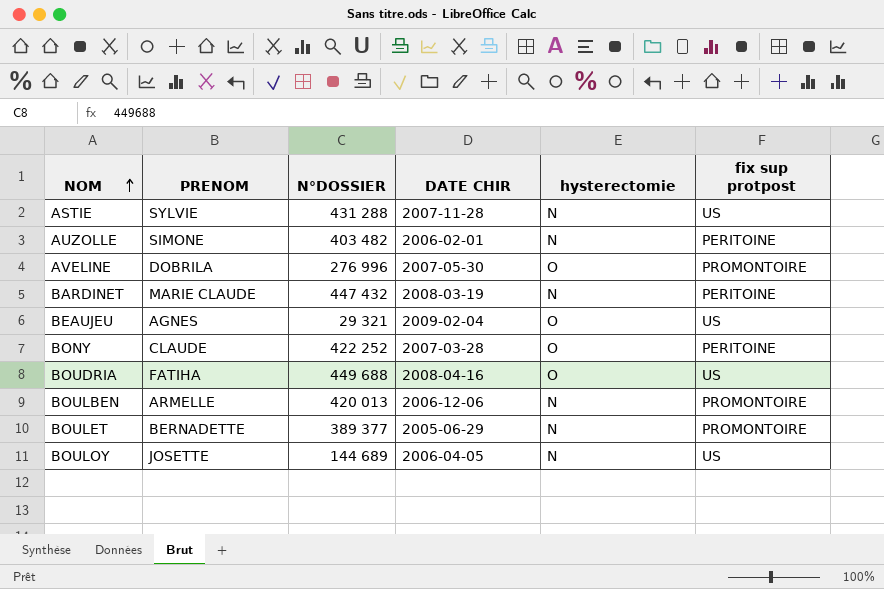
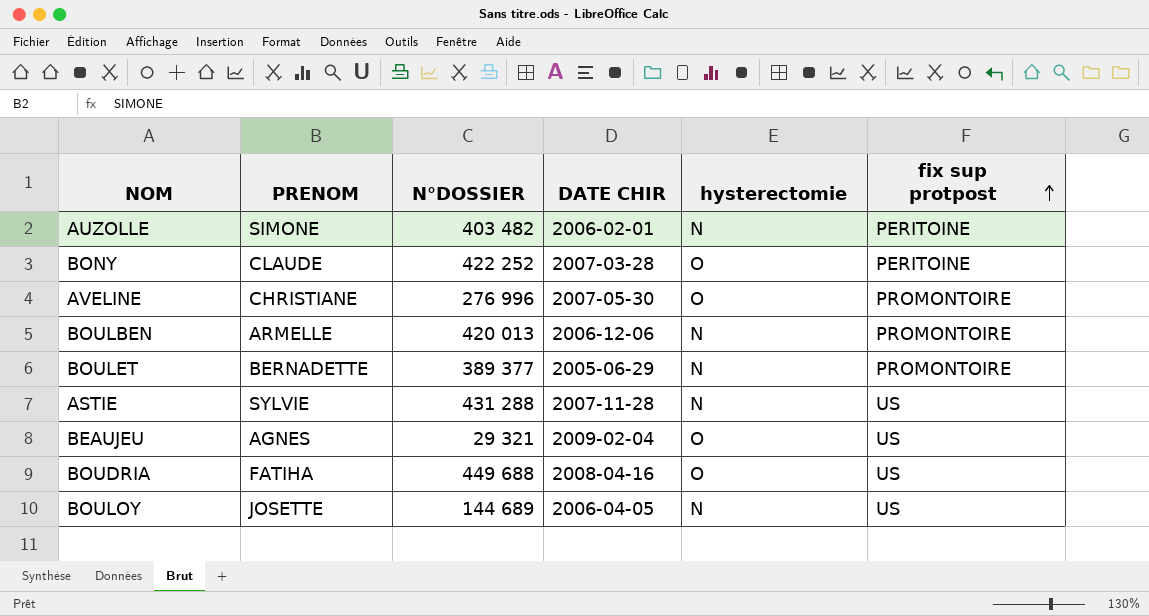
row order: NOM ascending -> fix sup protpost ascending
row BARDINET: MARIE CLAUDE | 447 432 | 2008-03-19 | N | PERITOINE -> none
AVELINE | PRENOM: DOBRILA -> CHRISTIANE

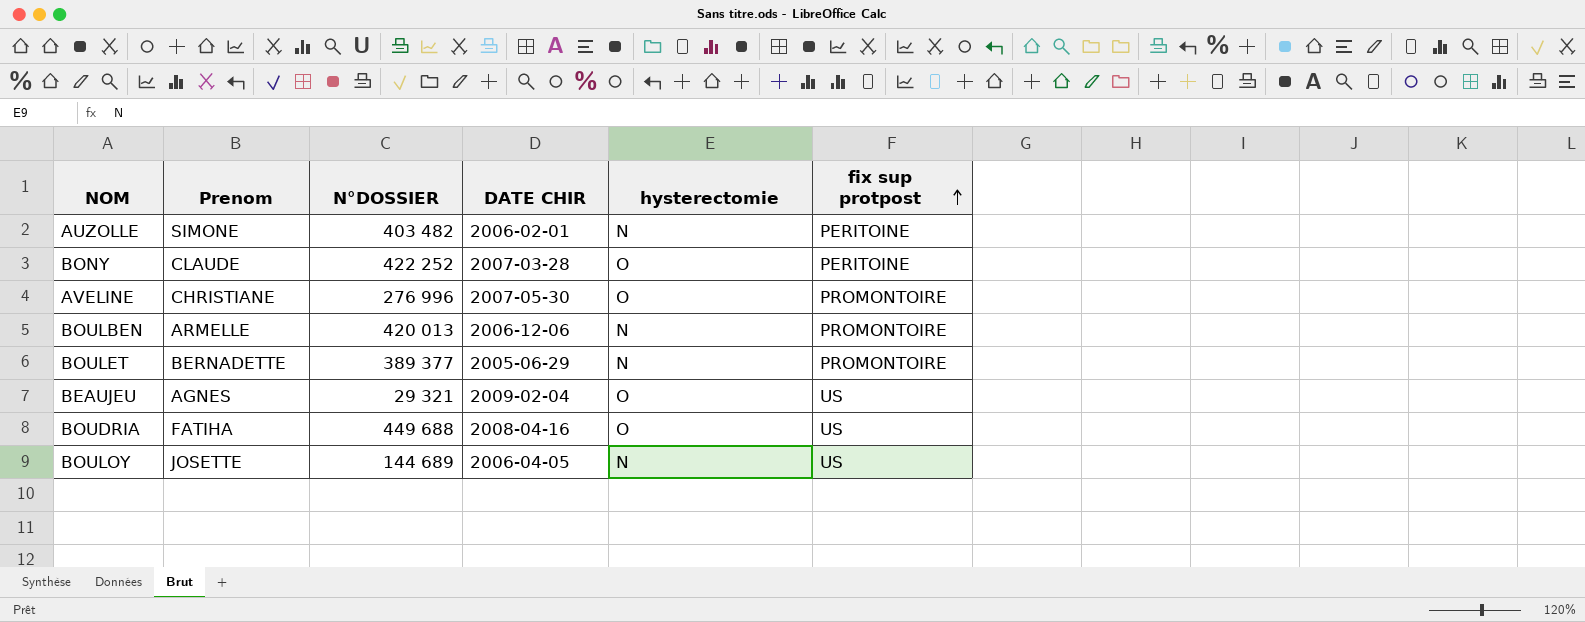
column name: PRENOM -> Prenom
row ASTIE: SYLVIE | 431 288 | 2007-11-28 | N | US -> none

